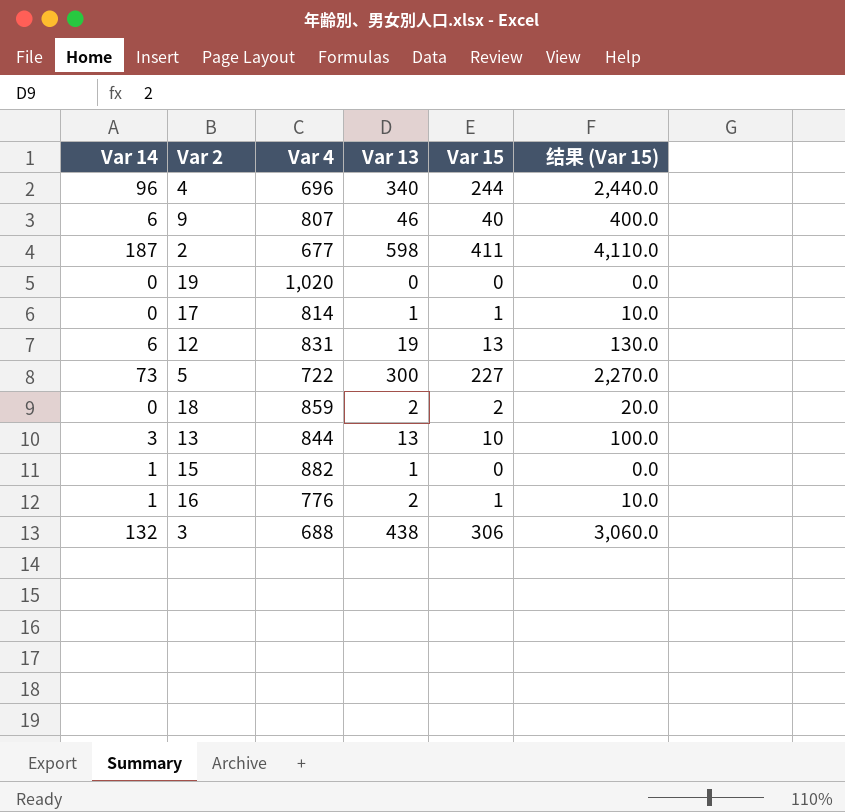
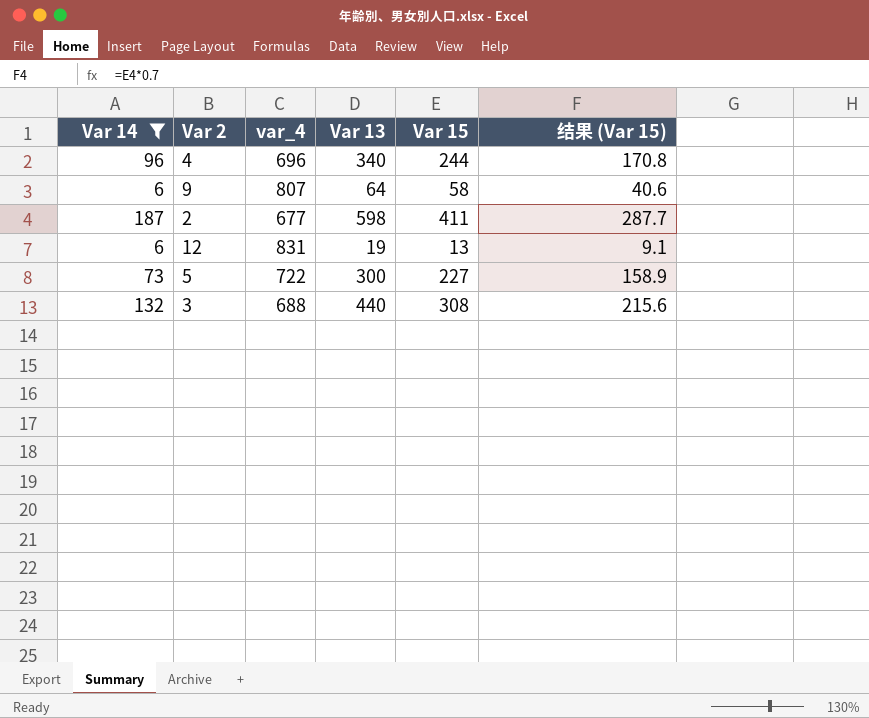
filter: none -> Var 14 >= 6
column name: Var 4 -> var_4
column 结果 (Var 15) | formula: [Var 15] * 10 -> [Var 15] * 0.7
9 | Var 13: 46 -> 64
9 | Var 15: 40 -> 58
3 | Var 13: 438 -> 440
3 | Var 15: 306 -> 308

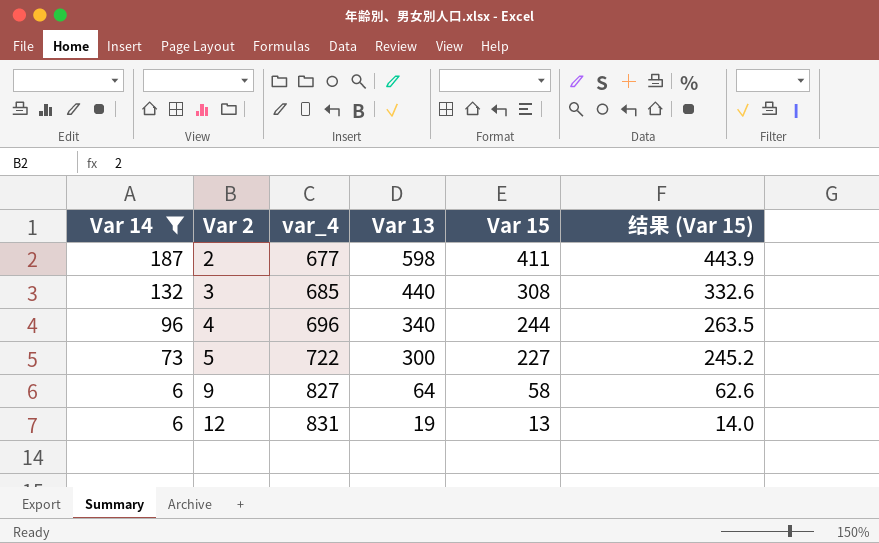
row order: none -> Var 14 descending
column 结果 (Var 15) | formula: [Var 15] * 0.7 -> [Var 15] * 1.08
3 | var_4: 688 -> 685
9 | var_4: 807 -> 827

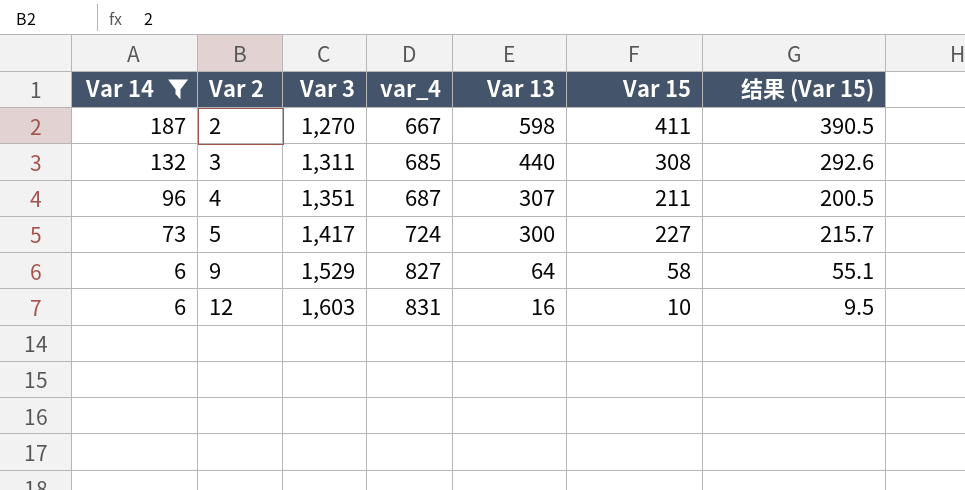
column Var 3 | position: none -> 3
column 结果 (Var 15) | formula: [Var 15] * 1.08 -> [Var 15] * 0.95
2 | var_4: 677 -> 667
4 | var_4: 696 -> 687
4 | Var 13: 340 -> 307
4 | Var 15: 244 -> 211
5 | var_4: 722 -> 724
12 | Var 13: 19 -> 16
12 | Var 15: 13 -> 10

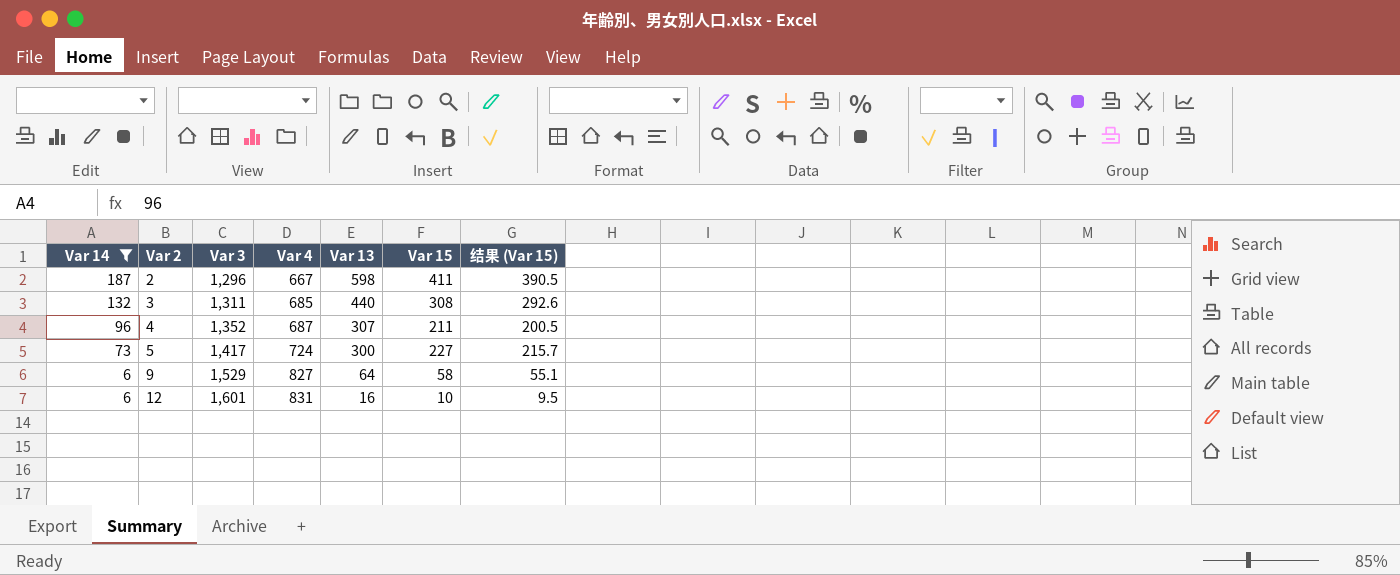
column name: var_4 -> Var 4
2 | Var 3: 1,270 -> 1,296
4 | Var 3: 1,351 -> 1,352
12 | Var 3: 1,603 -> 1,601

